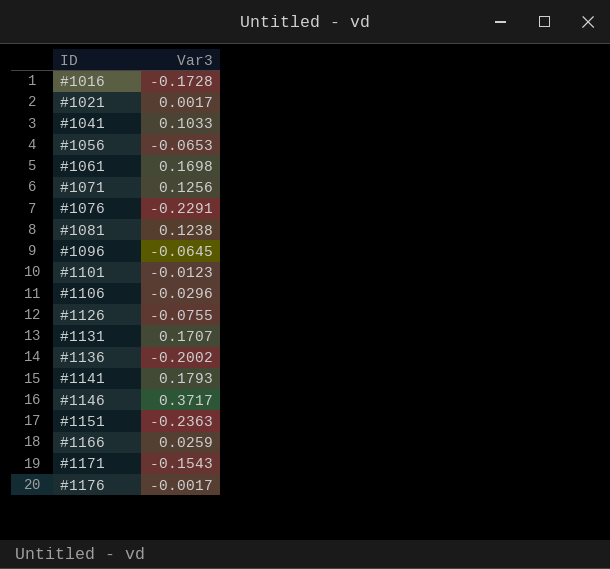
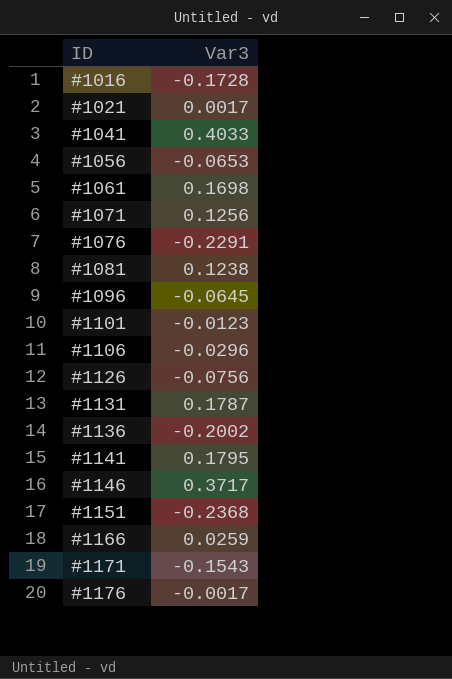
#1041 | Var3: 0.1033 -> 0.4033
#1126 | Var3: -0.0755 -> -0.0756
#1131 | Var3: 0.1707 -> 0.1787
#1141 | Var3: 0.1793 -> 0.1795
#1151 | Var3: -0.2363 -> -0.2368

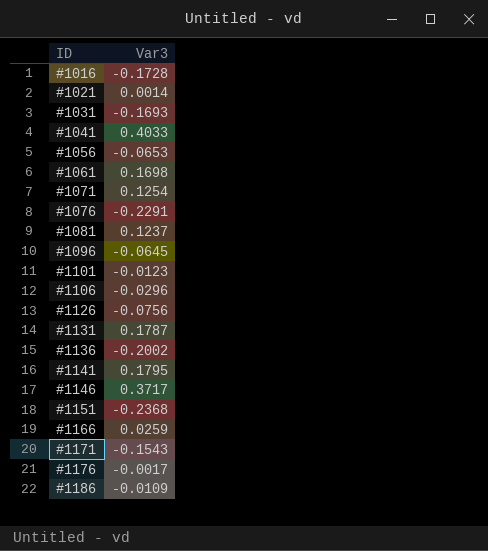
#1021 | Var3: 0.0017 -> 0.0014
row #1031: none -> -0.1693
#1071 | Var3: 0.1256 -> 0.1254
#1081 | Var3: 0.1238 -> 0.1237
row #1186: none -> -0.0109

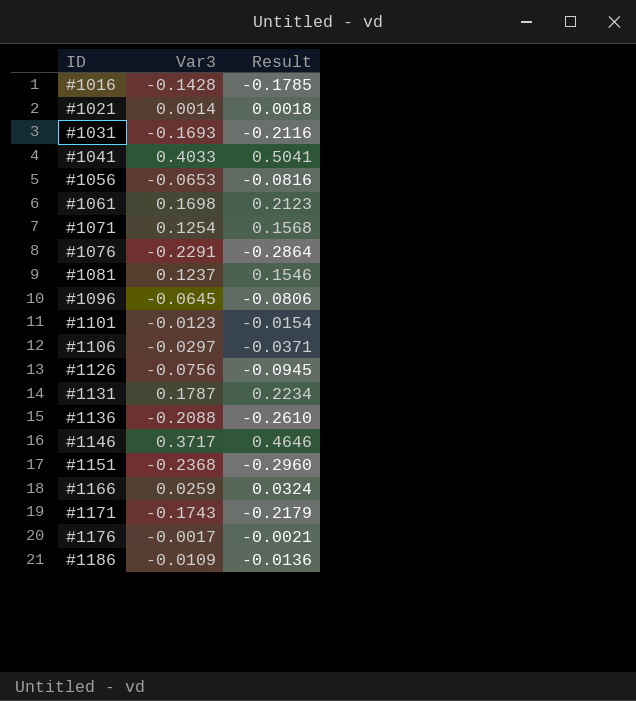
column Result | formula: none -> [Var3] * 1.25
row #1141: 0.1795 -> none
#1016 | Var3: -0.1728 -> -0.1428
#1106 | Var3: -0.0296 -> -0.0297
#1136 | Var3: -0.2002 -> -0.2088
#1171 | Var3: -0.1543 -> -0.1743

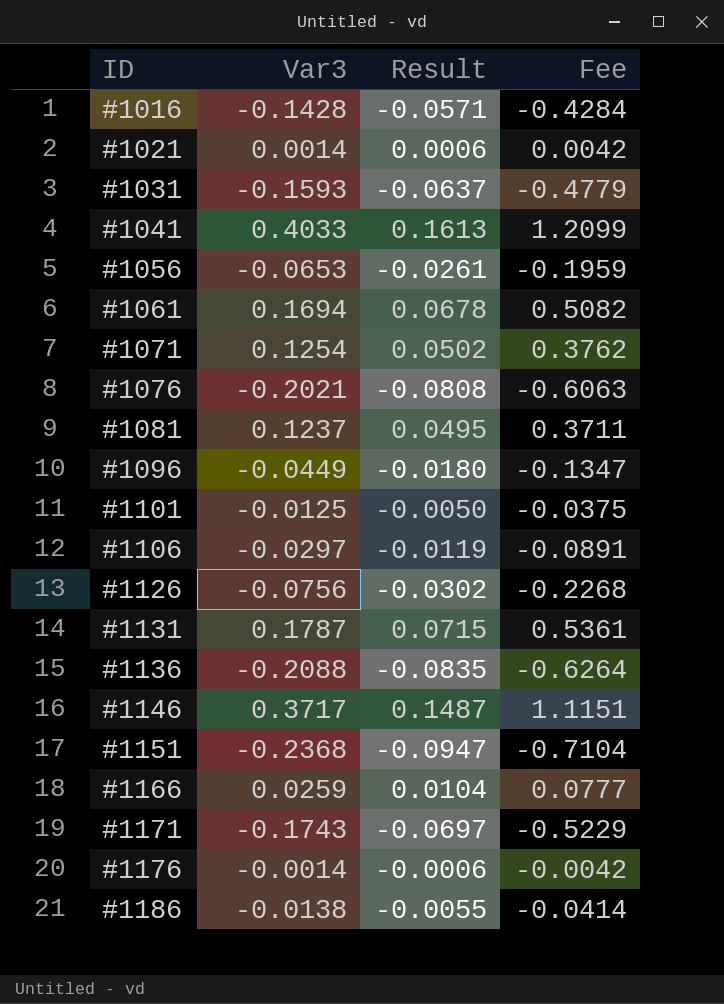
column Result | formula: [Var3] * 1.25 -> [Var3] * 0.4
column Fee | formula: none -> [Var3] * 3
#1031 | Var3: -0.1693 -> -0.1593
#1061 | Var3: 0.1698 -> 0.1694
#1076 | Var3: -0.2291 -> -0.2021
#1096 | Var3: -0.0645 -> -0.0449
#1101 | Var3: -0.0123 -> -0.0125
#1176 | Var3: -0.0017 -> -0.0014
#1186 | Var3: -0.0109 -> -0.0138

